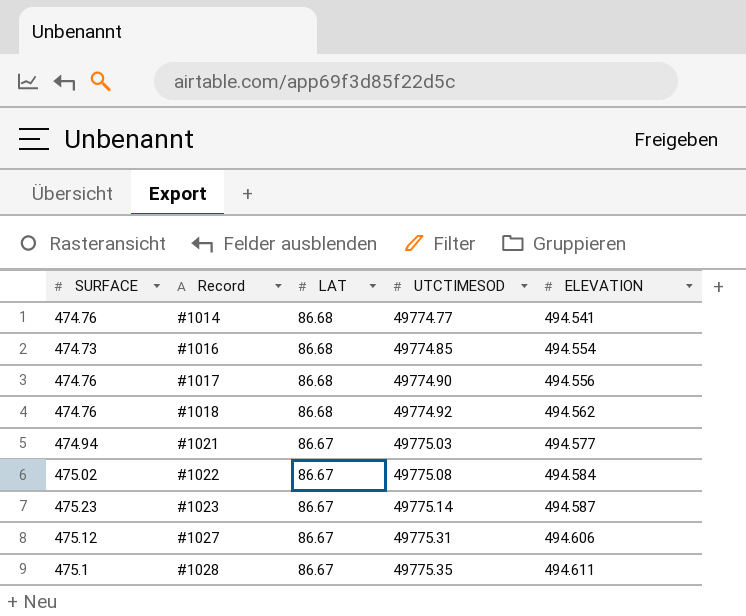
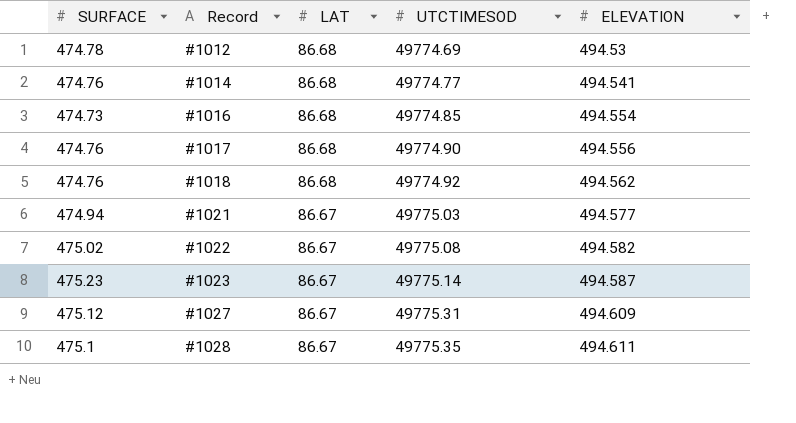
row #1012: none -> 474.78 | 86.68 | 49774.69 | 494.53
#1022 | ELEVATION: 494.584 -> 494.582
#1027 | ELEVATION: 494.606 -> 494.609

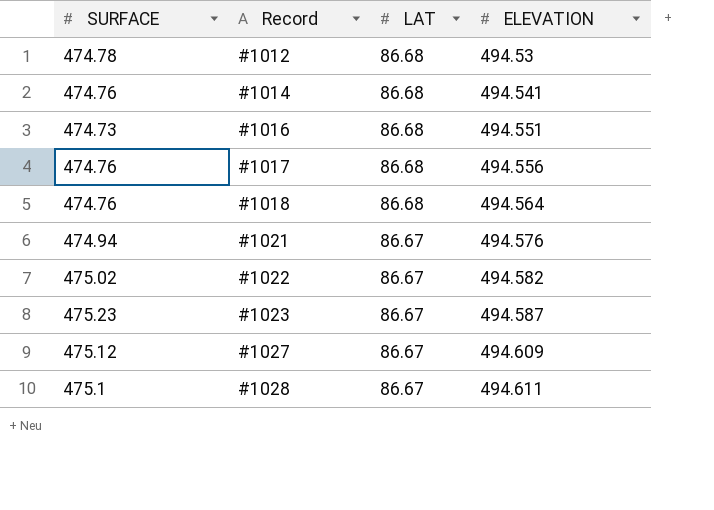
column UTCTIMESOD | position: 4 -> none
#1016 | ELEVATION: 494.554 -> 494.551
#1018 | ELEVATION: 494.562 -> 494.564
#1021 | ELEVATION: 494.577 -> 494.576

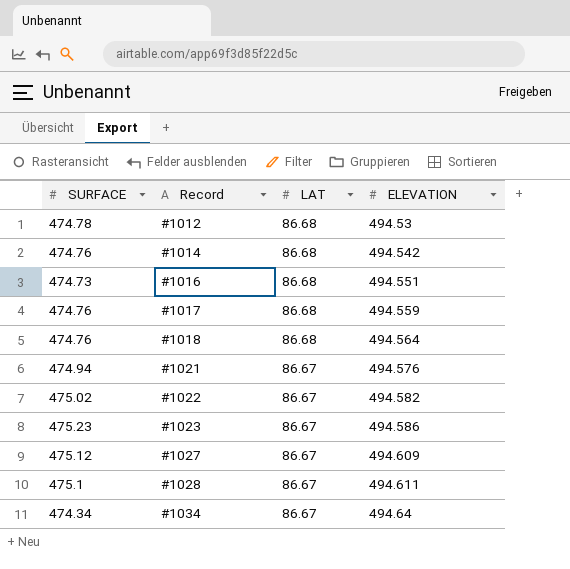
#1014 | ELEVATION: 494.541 -> 494.542
#1017 | ELEVATION: 494.556 -> 494.559
#1023 | ELEVATION: 494.587 -> 494.586
row #1034: none -> 474.34 | 86.67 | 494.64

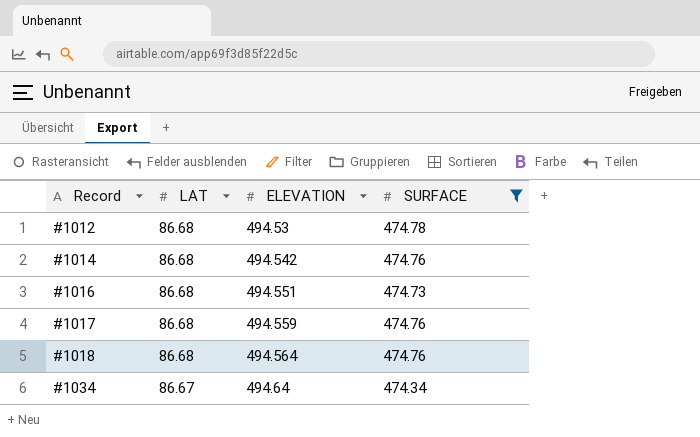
filter: none -> SURFACE <= 474.78
column SURFACE | position: 1 -> 4

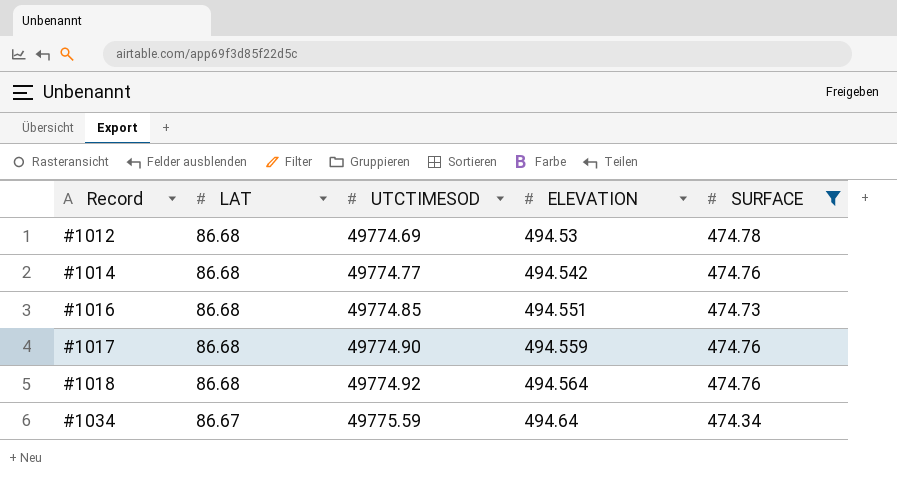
column UTCTIMESOD | position: none -> 3

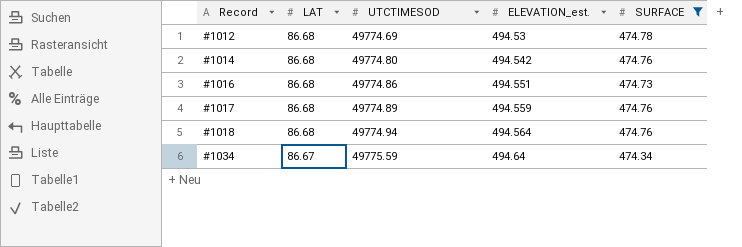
column name: ELEVATION -> ELEVATION_est.
#1014 | UTCTIMESOD: 49774.77 -> 49774.80
#1016 | UTCTIMESOD: 49774.85 -> 49774.86
#1017 | UTCTIMESOD: 49774.90 -> 49774.89
#1018 | UTCTIMESOD: 49774.92 -> 49774.94

